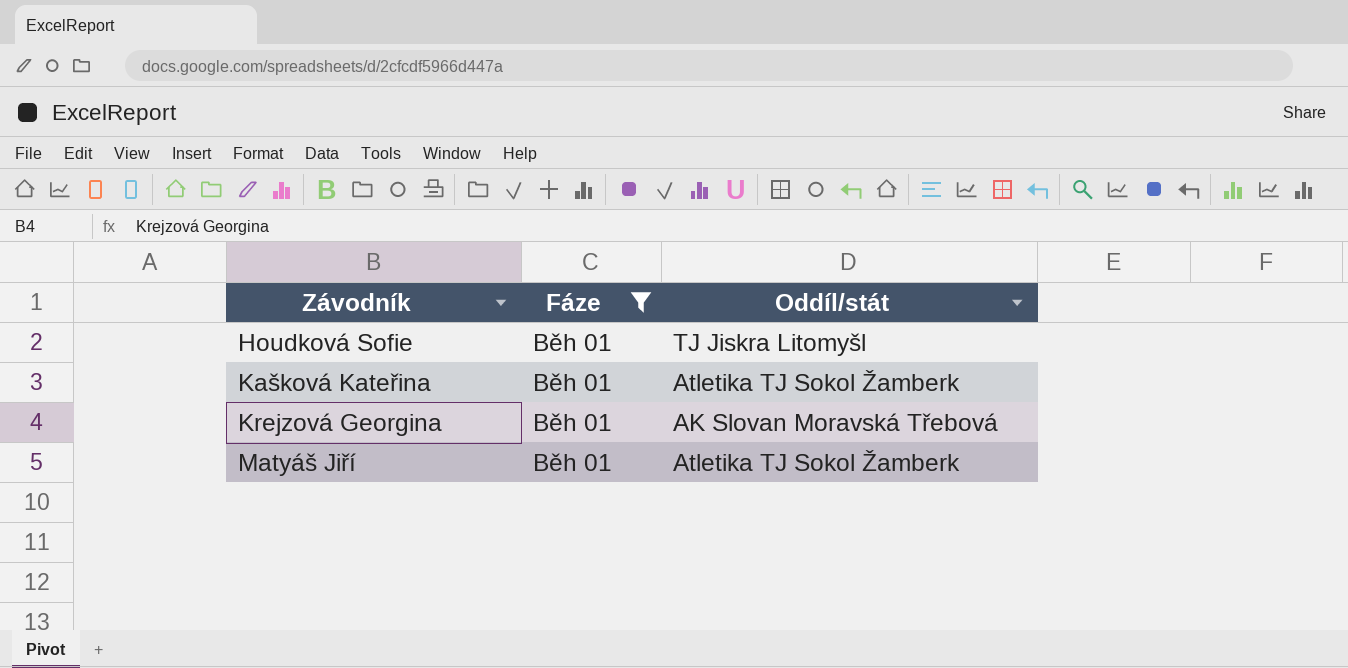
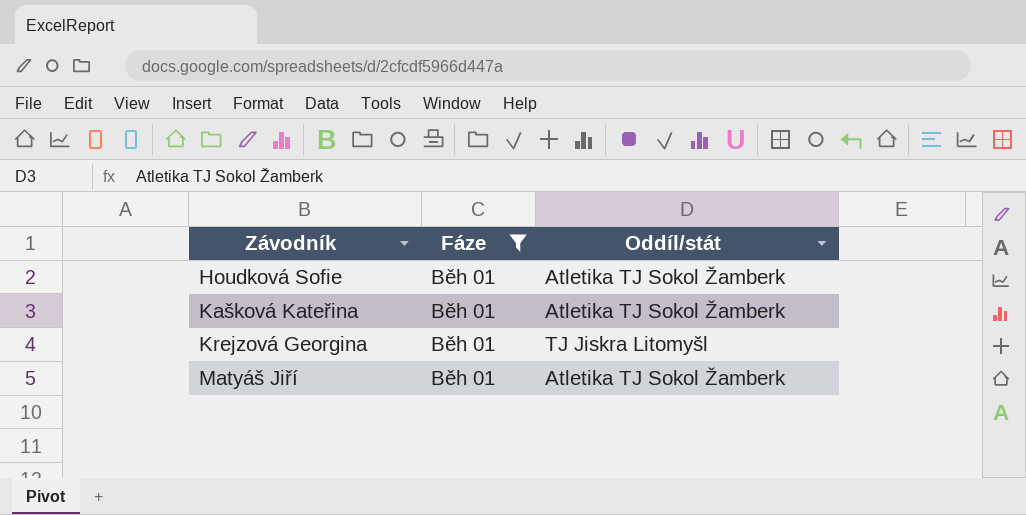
Houdková Sofie | Oddíl/stát: TJ Jiskra Litomyšl -> Atletika TJ Sokol Žamberk
Krejzová Georgina | Oddíl/stát: AK Slovan Moravská Třebová -> TJ Jiskra Litomyšl

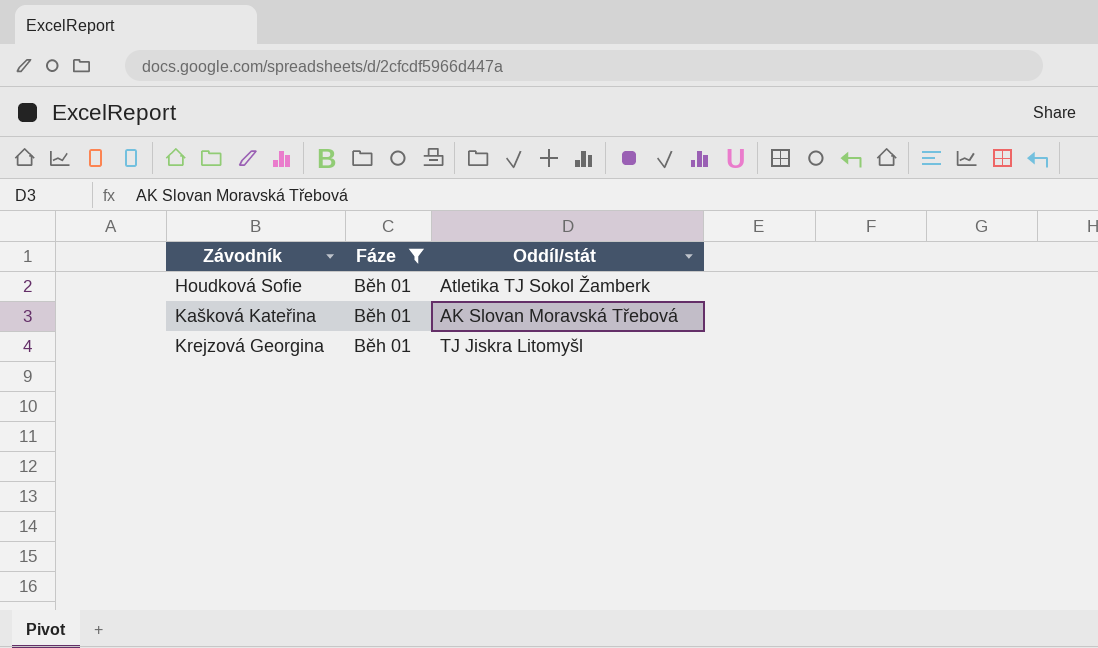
row Matyáš Jiří: Běh 01 | Atletika TJ Sokol Žamberk -> none
Kašková Kateřina | Oddíl/stát: Atletika TJ Sokol Žamberk -> AK Slovan Moravská Třebová

